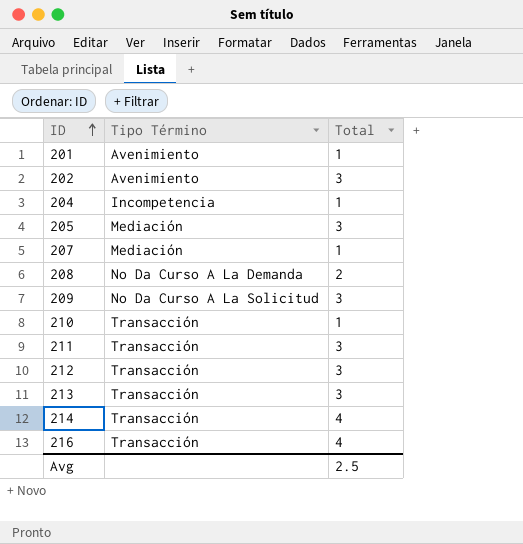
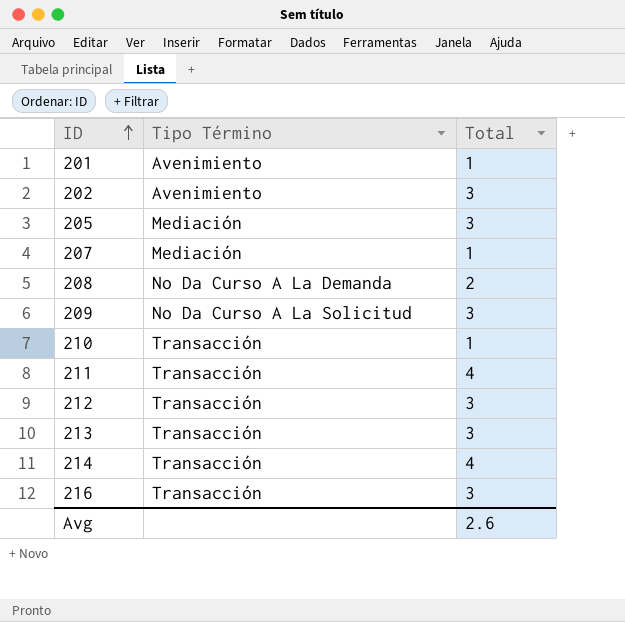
row 204: Incompetencia | 1 -> none
211 | Total: 3 -> 4
216 | Total: 4 -> 3
Avg | Total: 2.5 -> 2.6

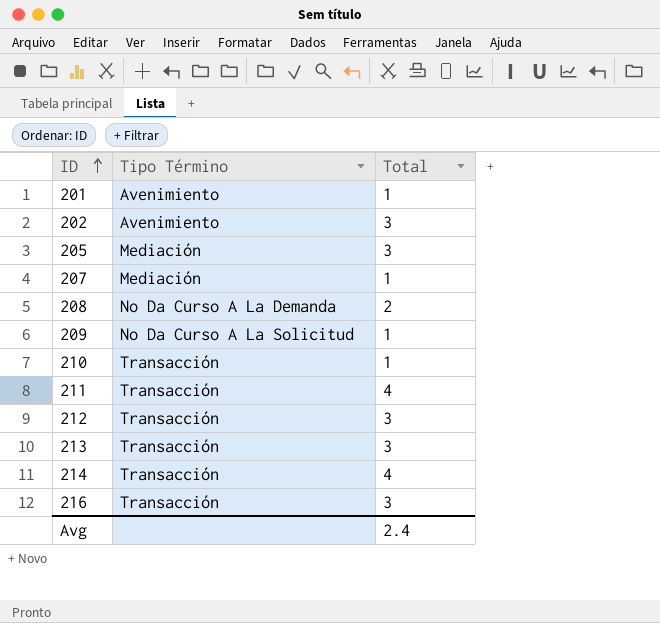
209 | Total: 3 -> 1
Avg | Total: 2.6 -> 2.4

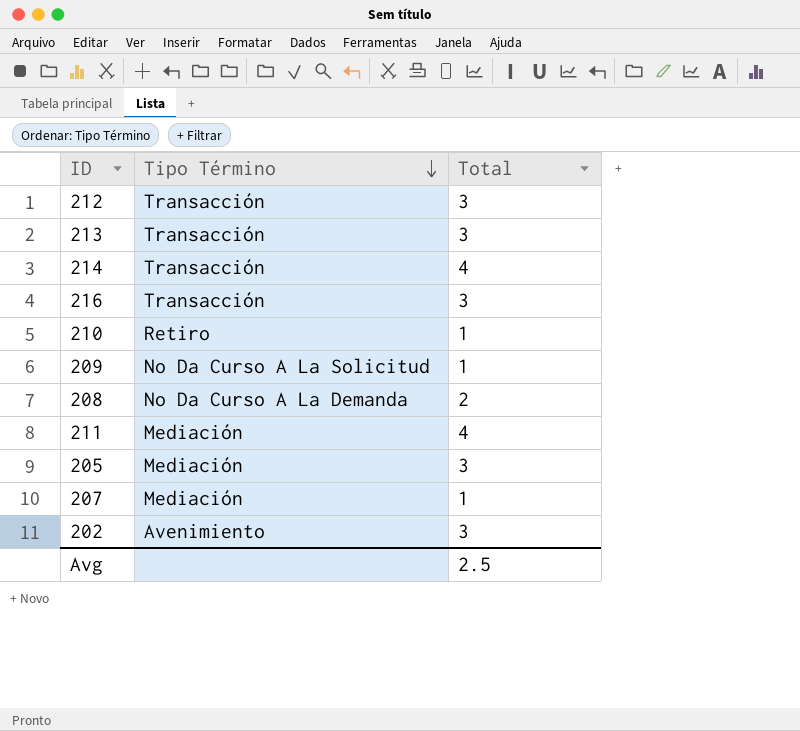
row order: ID ascending -> Tipo Término descending
row 201: Avenimiento | 1 -> none
210 | Tipo Término: Transacción -> Retiro
211 | Tipo Término: Transacción -> Mediación
Avg | Total: 2.4 -> 2.5

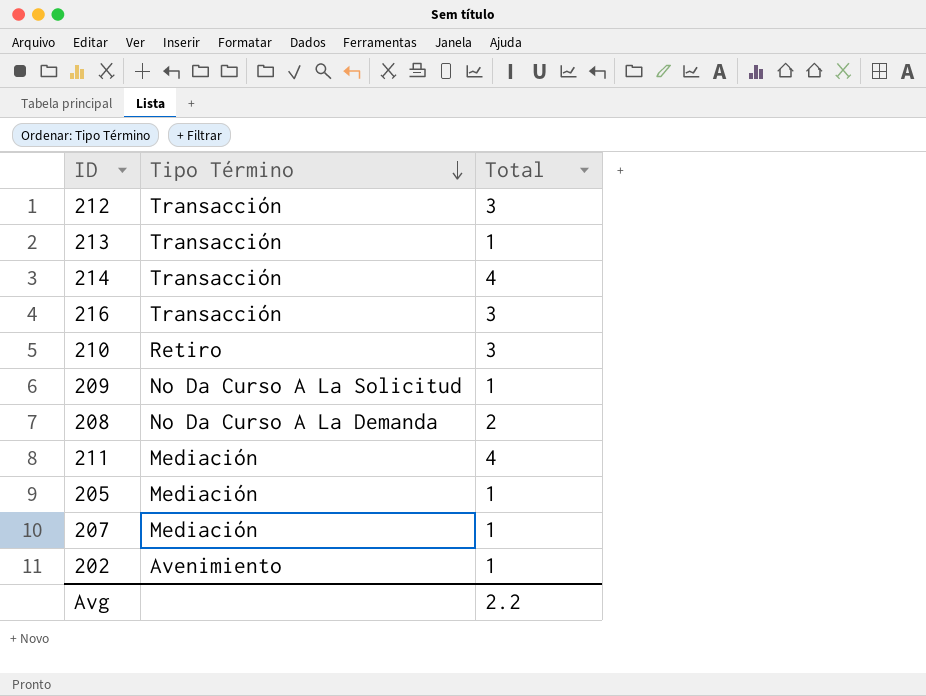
213 | Total: 3 -> 1
210 | Total: 1 -> 3
205 | Total: 3 -> 1
202 | Total: 3 -> 1
Avg | Total: 2.5 -> 2.2

